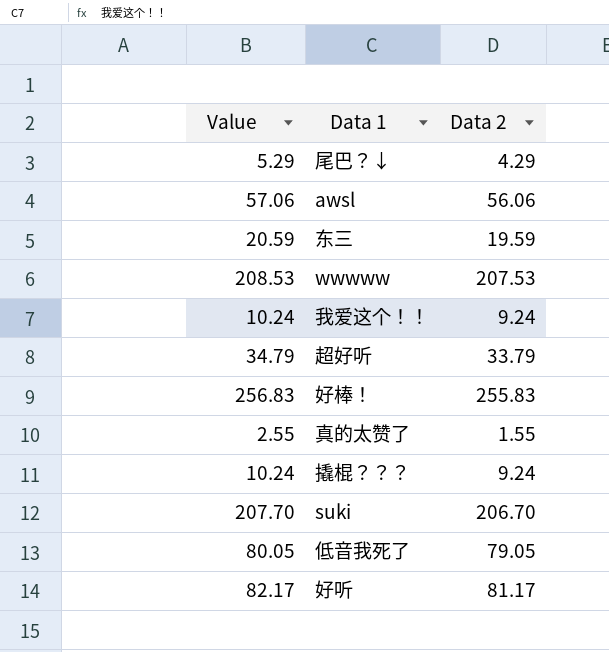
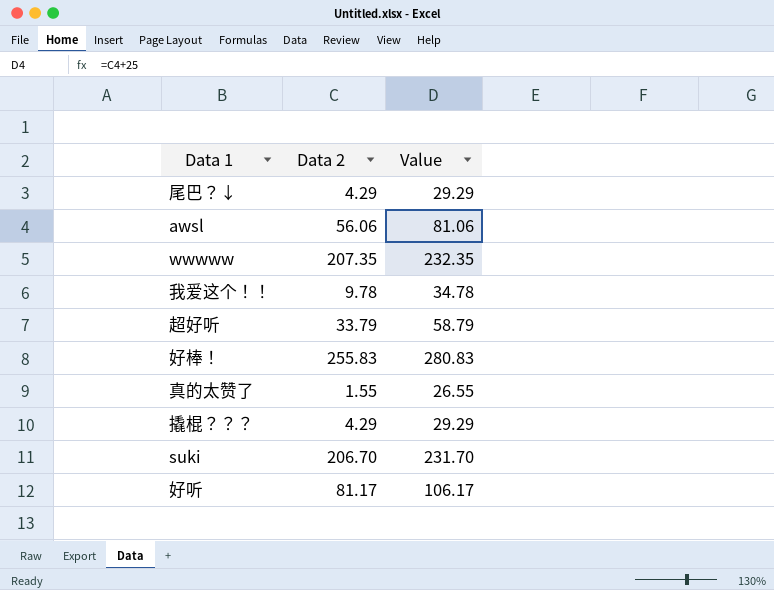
column Value | formula: [Data 2] + 1 -> [Data 2] + 25
column Value | position: 1 -> 3
row 东三: 20.59 | 19.59 -> none
row 低音我死了: 80.05 | 79.05 -> none
wwwww | Data 2: 207.53 -> 207.35
我爱这个！！ | Data 2: 9.24 -> 9.78
撬棍？？？ | Data 2: 9.24 -> 4.29

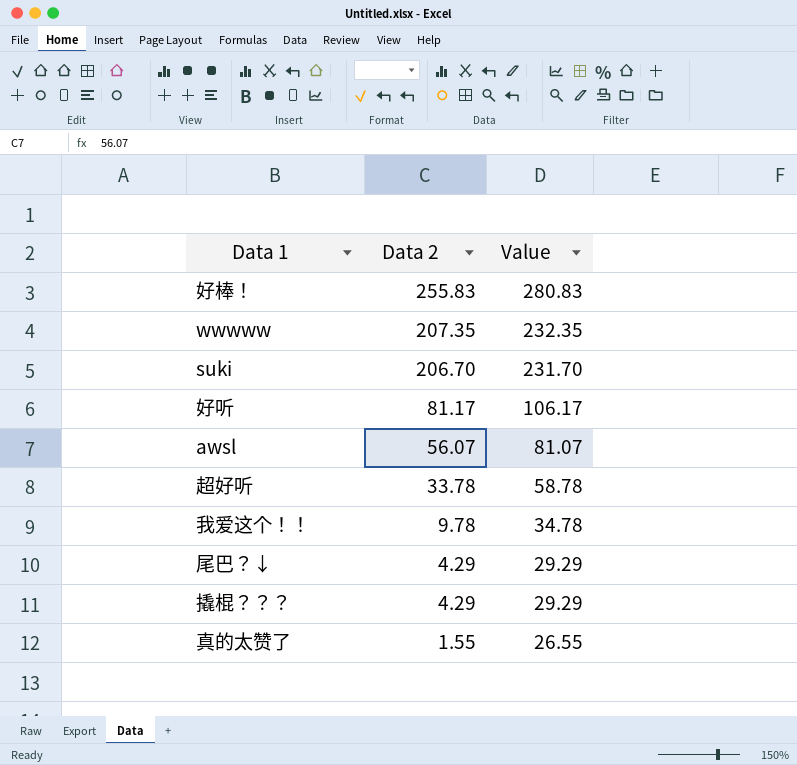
row order: none -> Data 2 descending
awsl | Data 2: 56.06 -> 56.07
awsl | Value: 81.06 -> 81.07
超好听 | Data 2: 33.79 -> 33.78
超好听 | Value: 58.79 -> 58.78

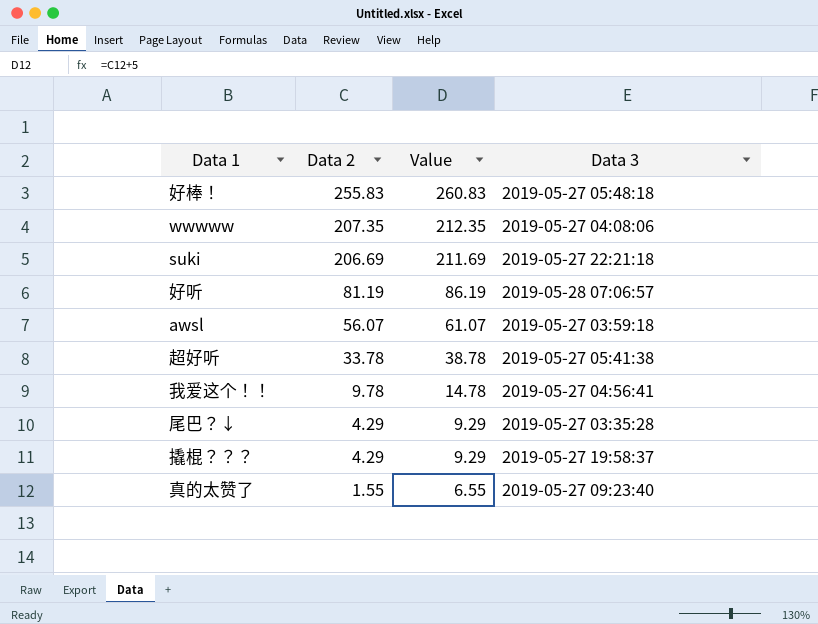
column Value | formula: [Data 2] + 25 -> [Data 2] + 5
column Data 3 | position: none -> 4
suki | Data 2: 206.70 -> 206.69
好听 | Data 2: 81.17 -> 81.19

